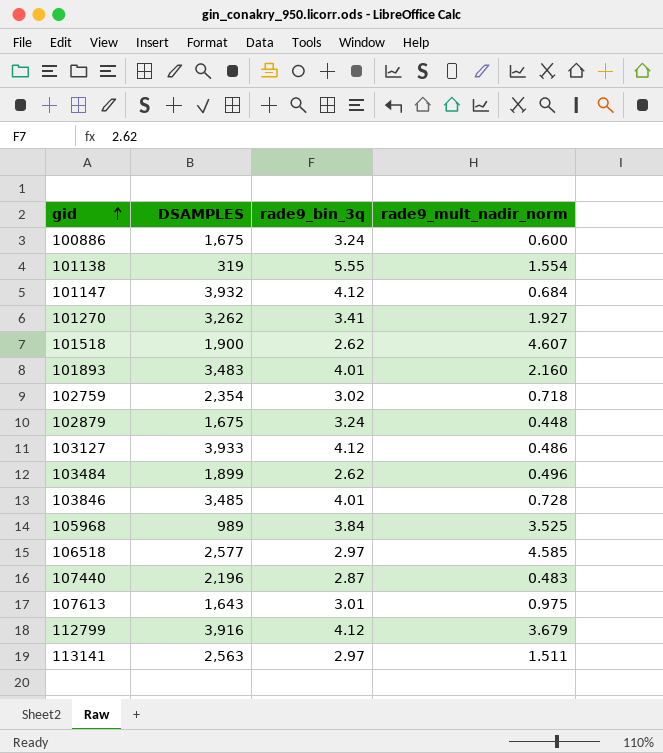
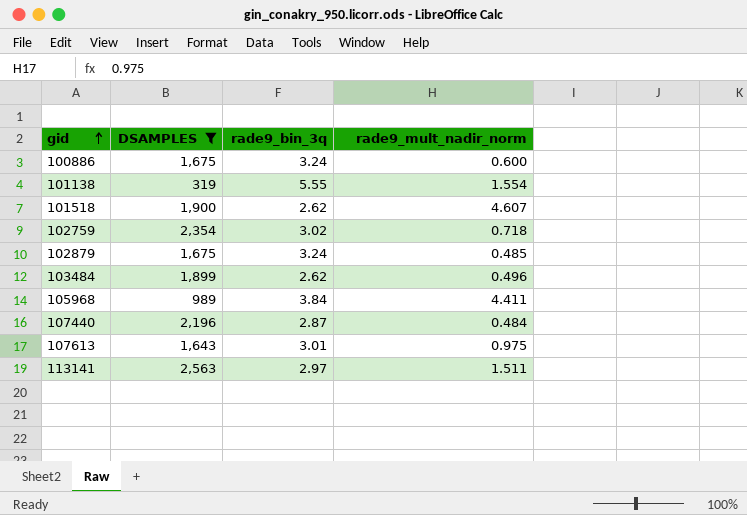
filter: none -> DSAMPLES <= 2,563
102879 | rade9_mult_nadir_norm: 0.448 -> 0.485
105968 | rade9_mult_nadir_norm: 3.525 -> 4.411
107440 | rade9_mult_nadir_norm: 0.483 -> 0.484

